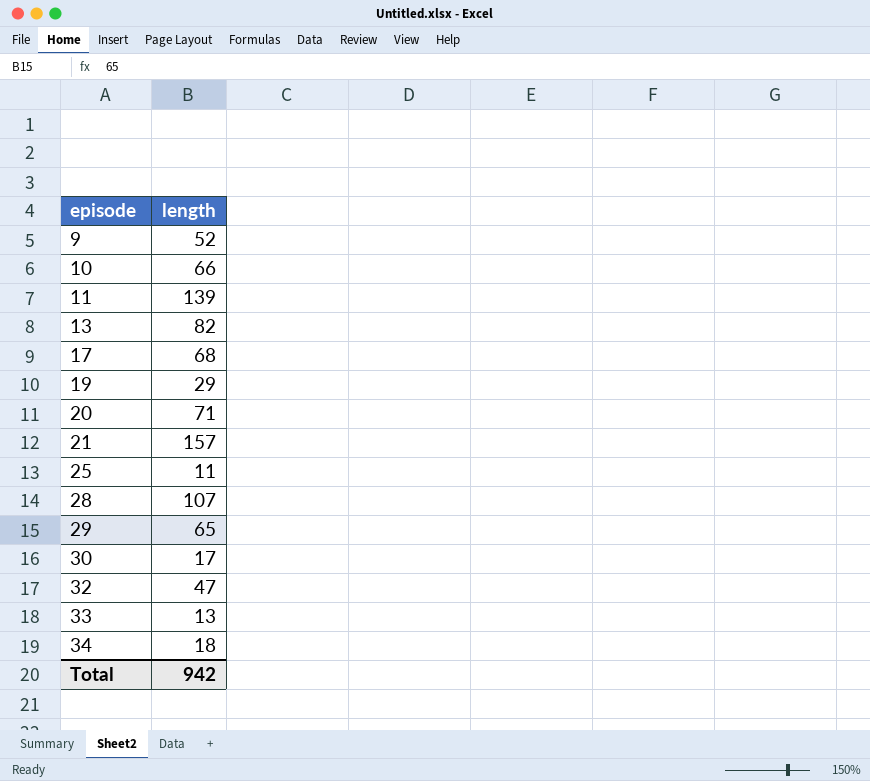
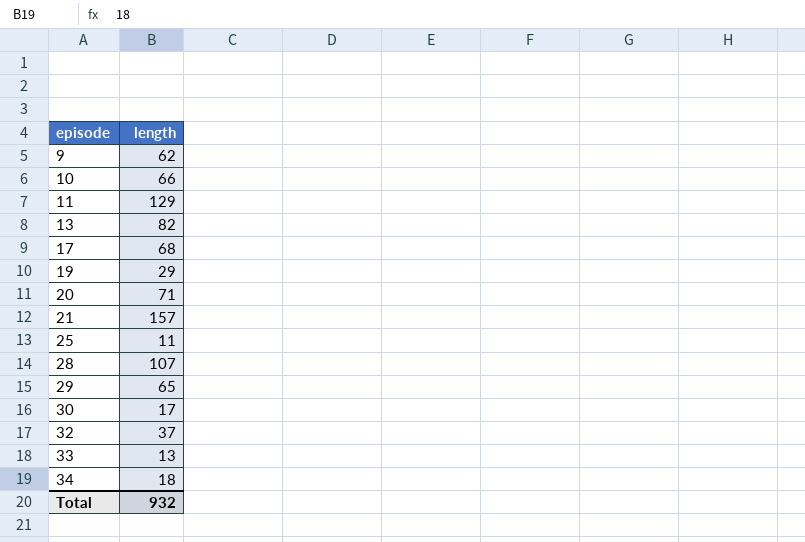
9 | length: 52 -> 62
11 | length: 139 -> 129
32 | length: 47 -> 37
Total | length: 942 -> 932

